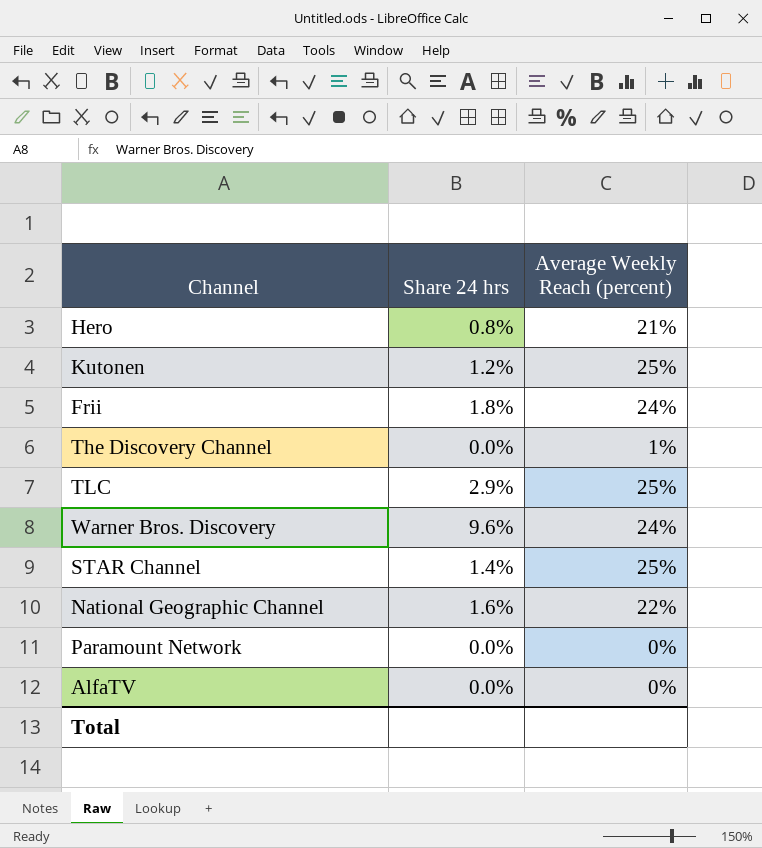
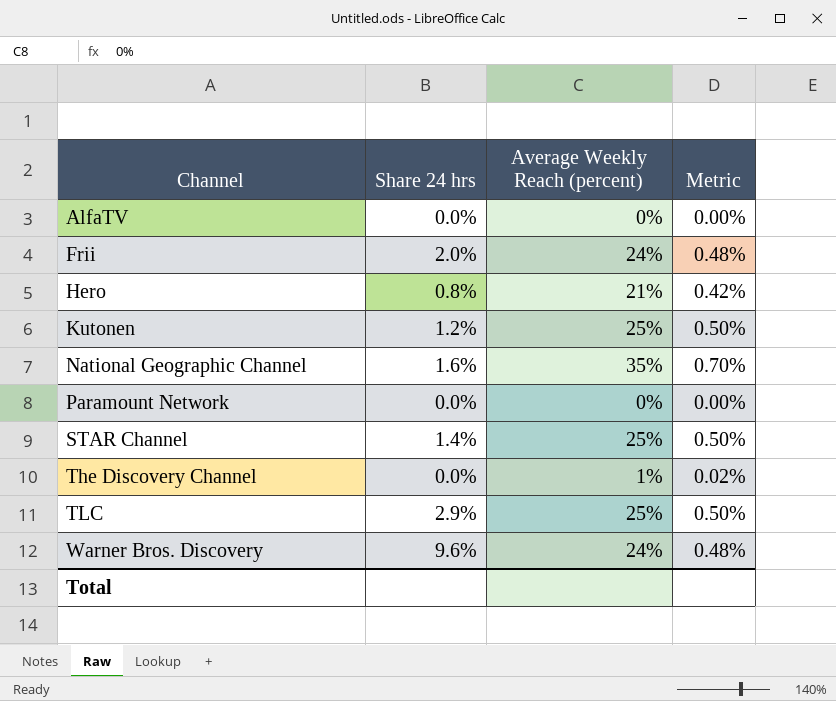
row order: none -> Channel ascending
column Metric | formula: none -> [Average Weekly Reach (percent)] * 0.02
Frii | Share 24 hrs: 1.8% -> 2.0%
National Geographic Channel | Average Weekly Reach (percent): 22% -> 35%

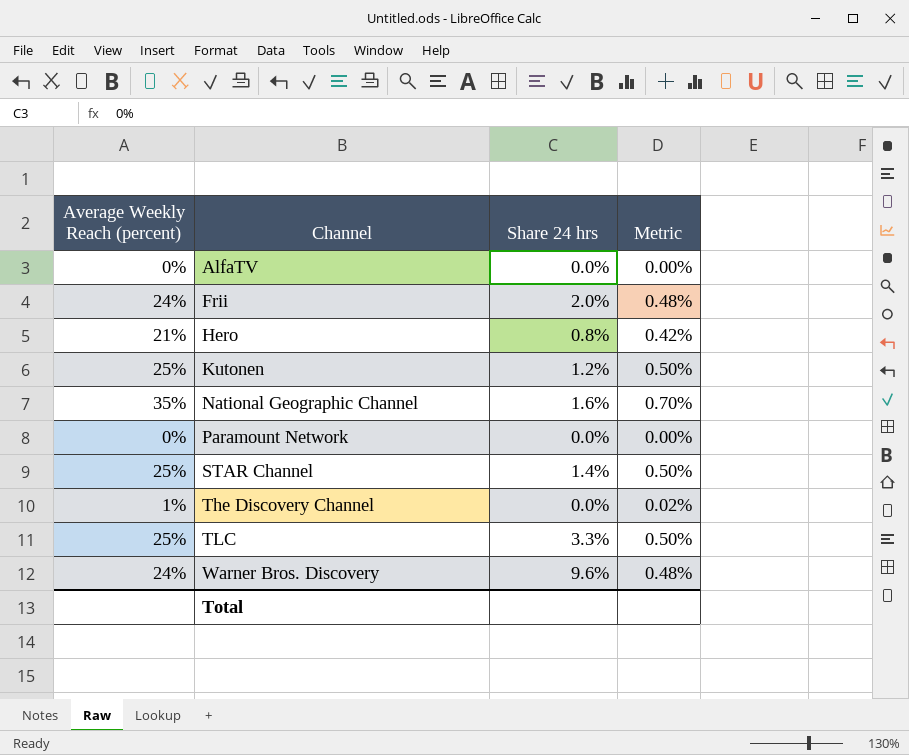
column Average Weekly Reach (percent) | position: 3 -> 1
TLC | Share 24 hrs: 2.9% -> 3.3%

